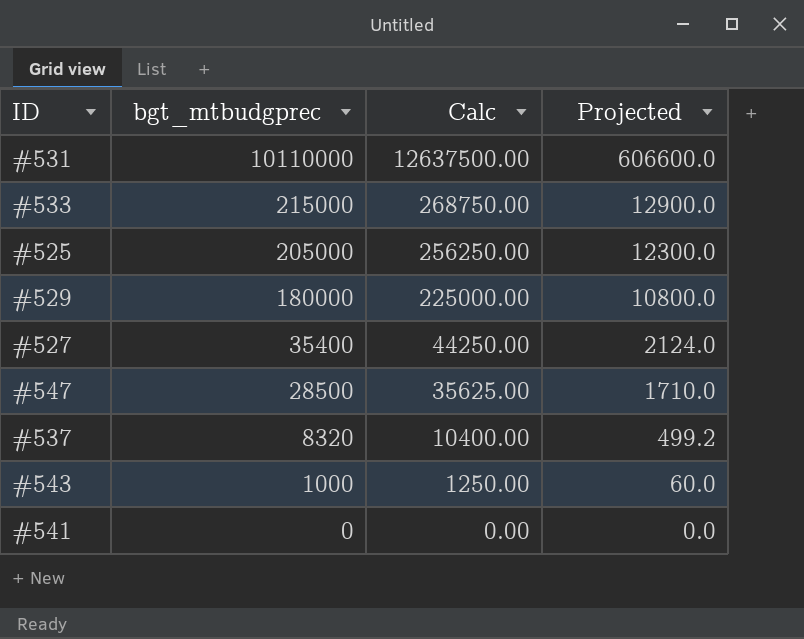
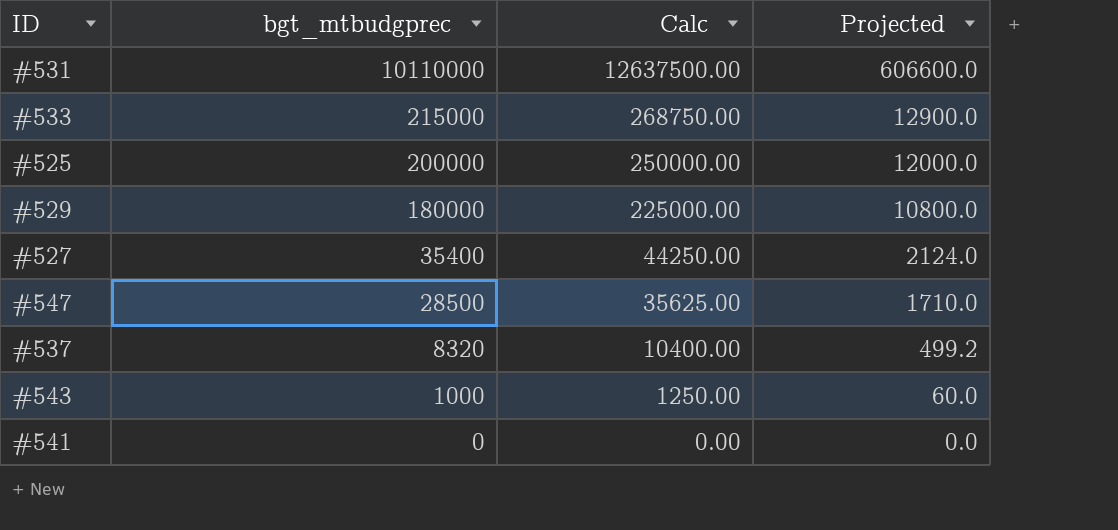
#525 | bgt_mtbudgprec: 205000 -> 200000
#525 | Calc: 256250.00 -> 250000.00
#525 | Projected: 12300.0 -> 12000.0

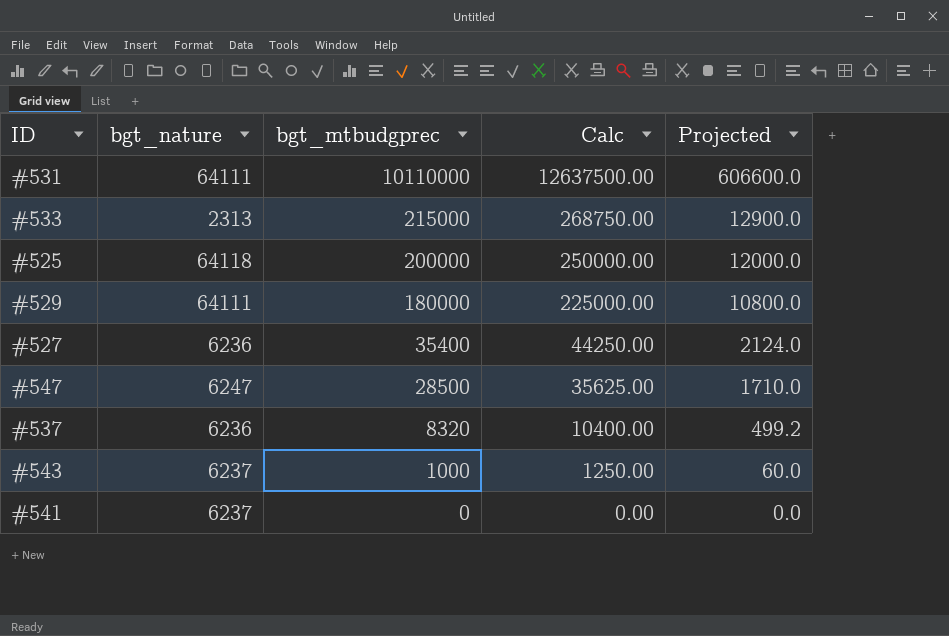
column bgt_nature | position: none -> 2

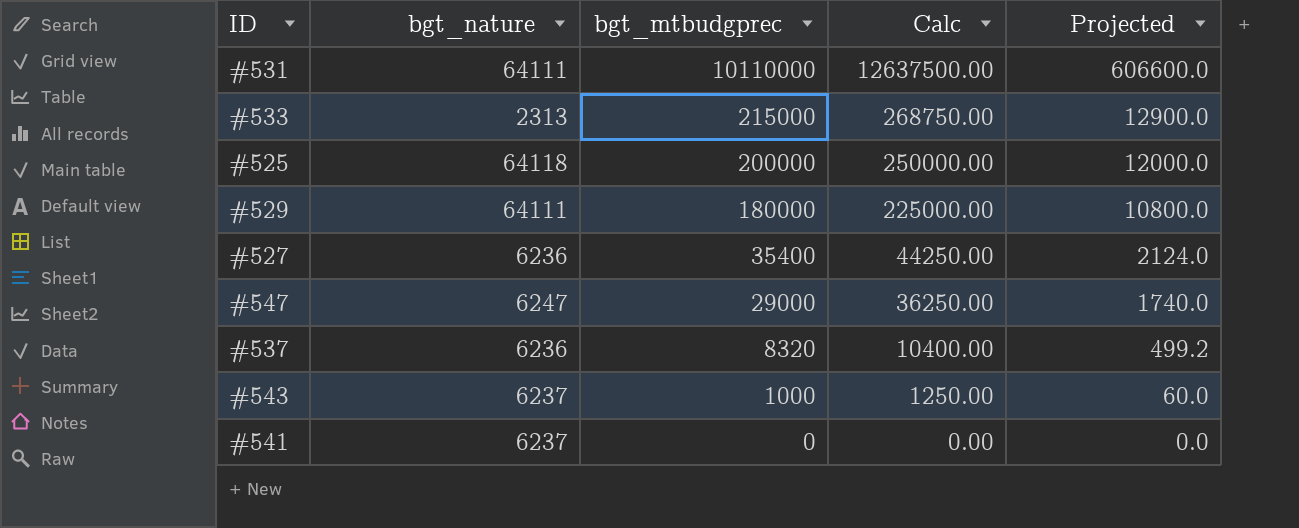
#547 | bgt_mtbudgprec: 28500 -> 29000
#547 | Calc: 35625.00 -> 36250.00
#547 | Projected: 1710.0 -> 1740.0

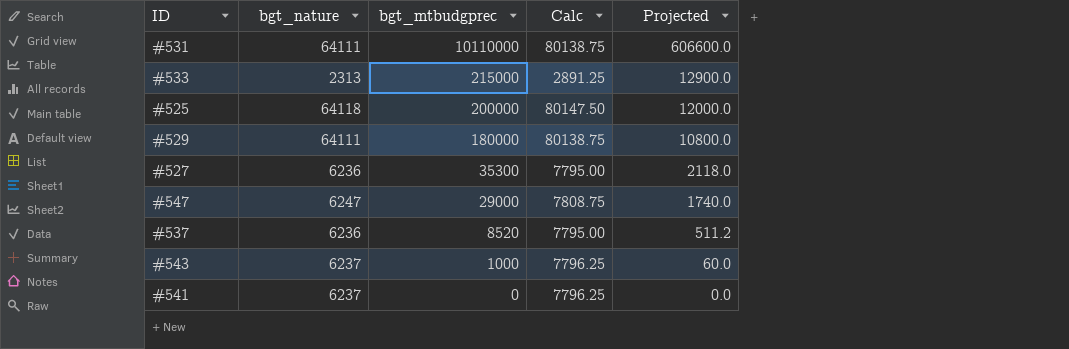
column Calc | formula: [bgt_mtbudgprec] * 1.25 -> [bgt_nature] * 1.25
#527 | bgt_mtbudgprec: 35400 -> 35300
#527 | Projected: 2124.0 -> 2118.0
#537 | bgt_mtbudgprec: 8320 -> 8520
#537 | Projected: 499.2 -> 511.2

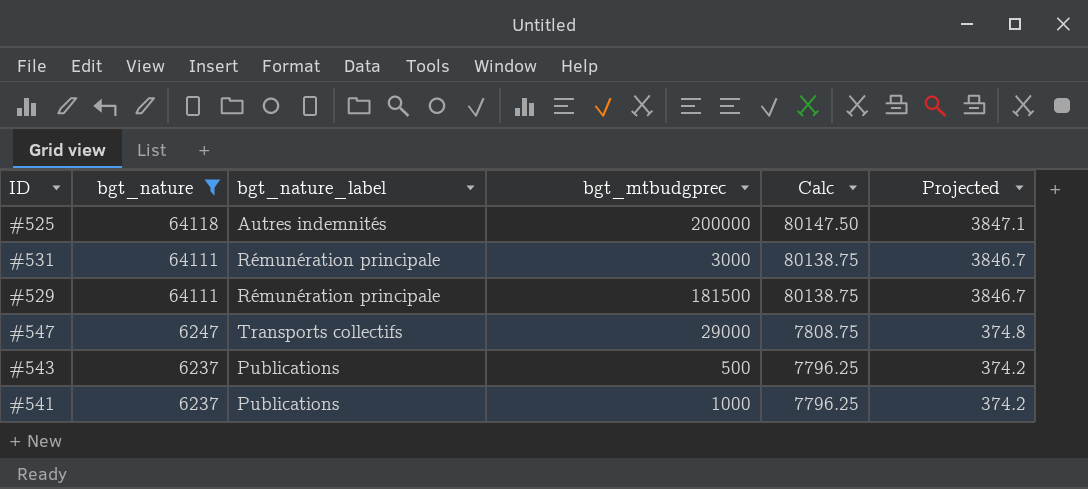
filter: none -> bgt_nature >= 6237
row order: bgt_mtbudgprec descending -> bgt_nature descending
column bgt_nature_label | position: none -> 3
column Projected | formula: [bgt_mtbudgprec] * 0.06 -> [bgt_nature] * 0.06
#531 | bgt_mtbudgprec: 10110000 -> 3000
#529 | bgt_mtbudgprec: 180000 -> 181500
#543 | bgt_mtbudgprec: 1000 -> 500
#541 | bgt_mtbudgprec: 0 -> 1000

